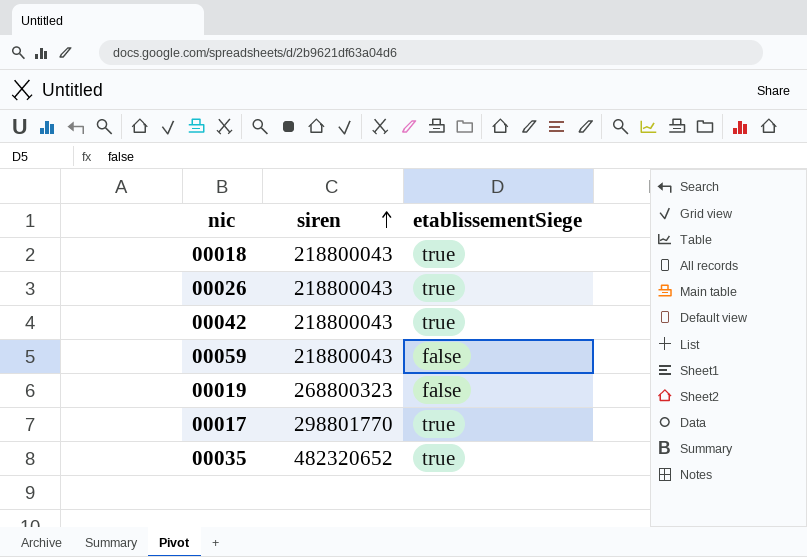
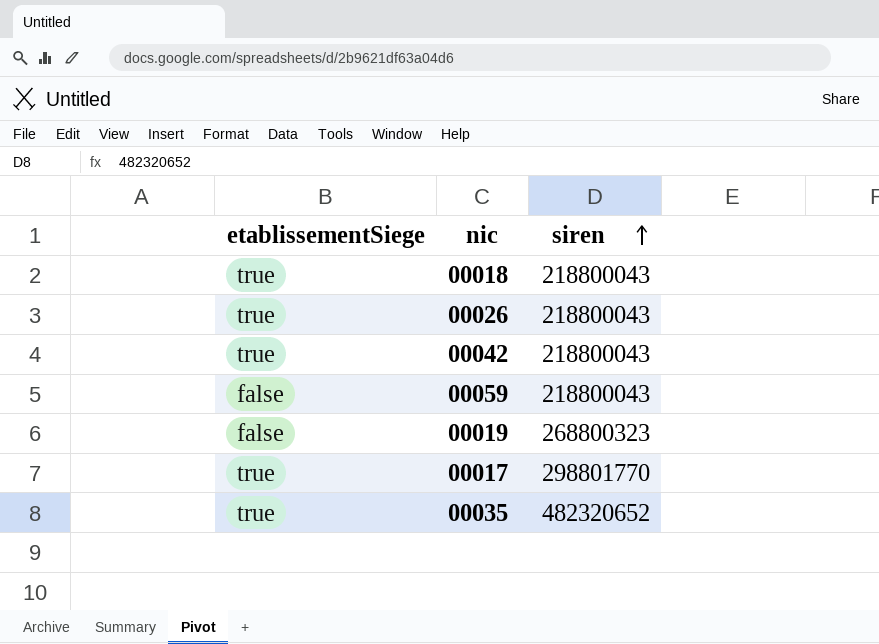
column etablissementSiege | position: 3 -> 1

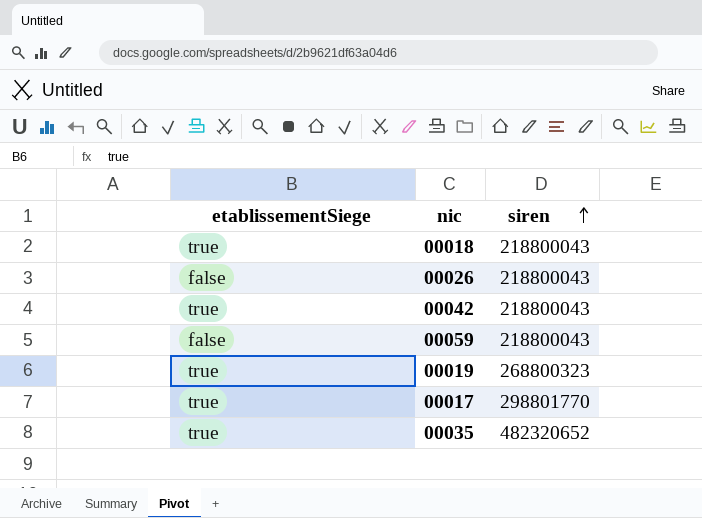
00026 | etablissementSiege: true -> false
00019 | etablissementSiege: false -> true

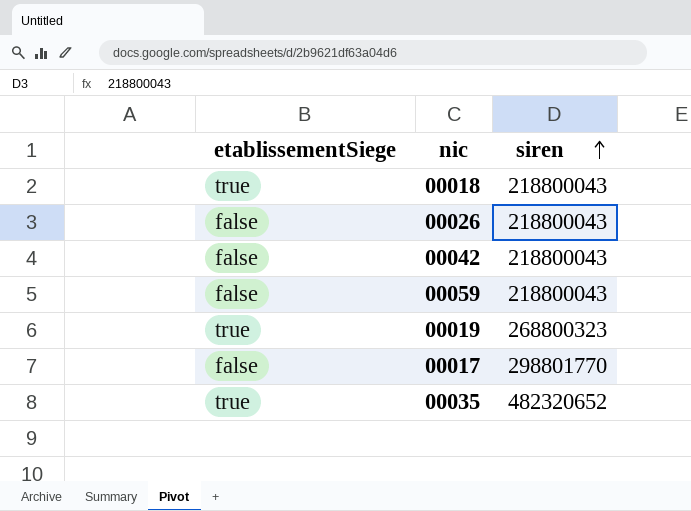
00042 | etablissementSiege: true -> false
00017 | etablissementSiege: true -> false

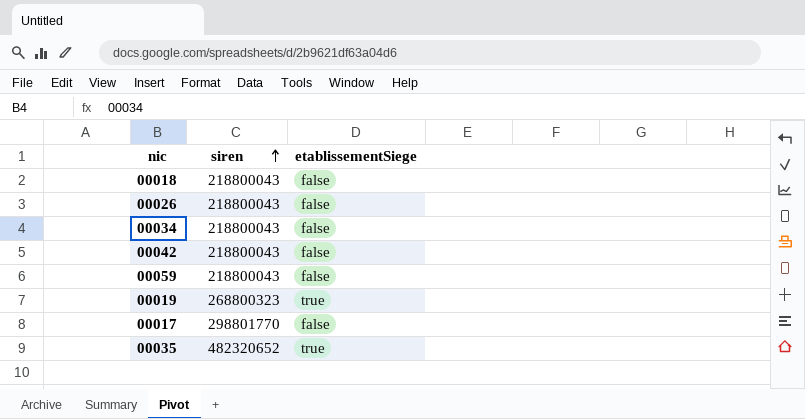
column etablissementSiege | position: 1 -> 3
00018 | etablissementSiege: true -> false
row 00034: none -> 218800043 | false

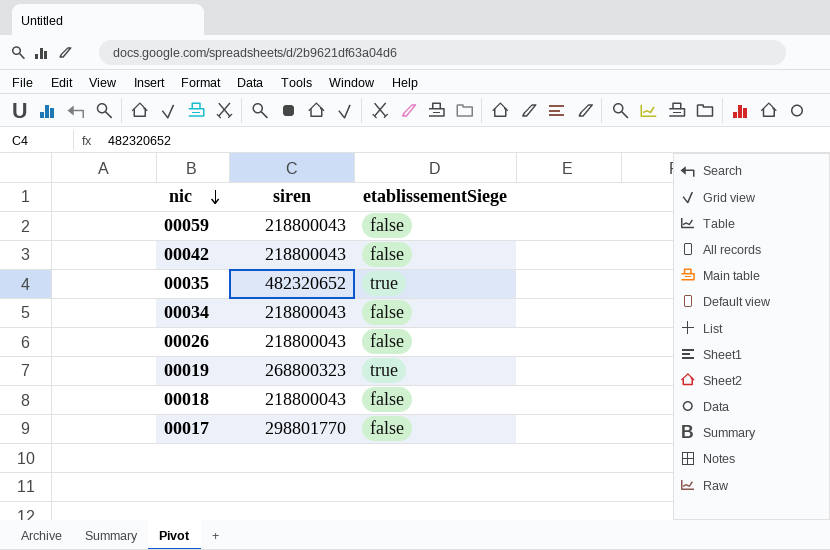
row order: siren ascending -> nic descending

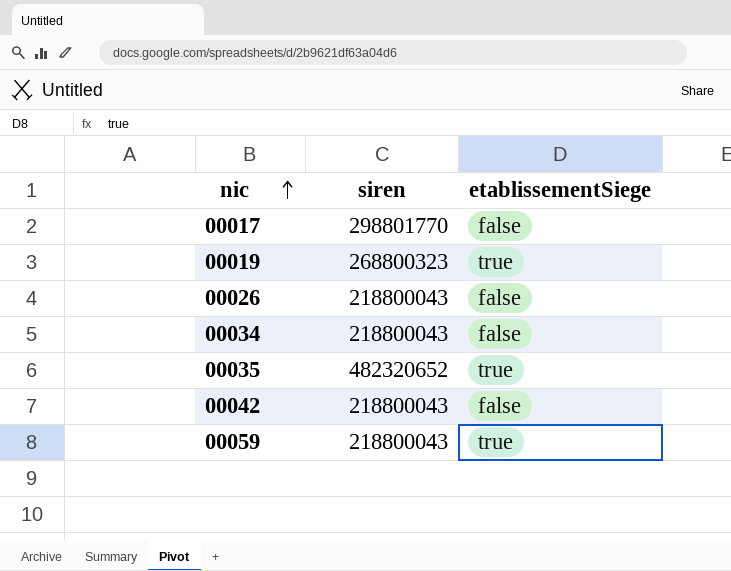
row order: nic descending -> nic ascending
row 00018: 218800043 | false -> none
00059 | etablissementSiege: false -> true

